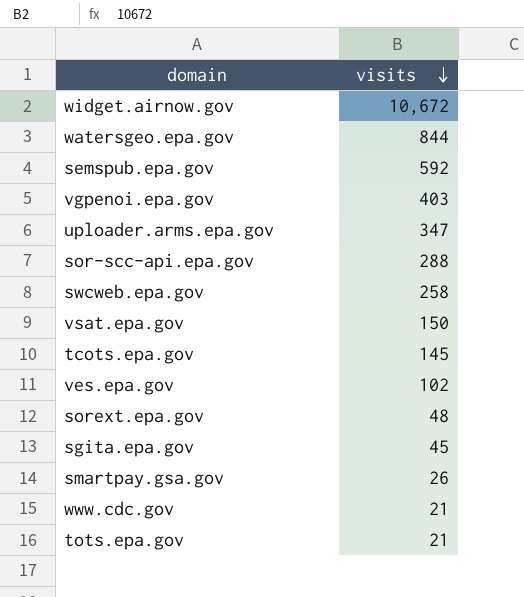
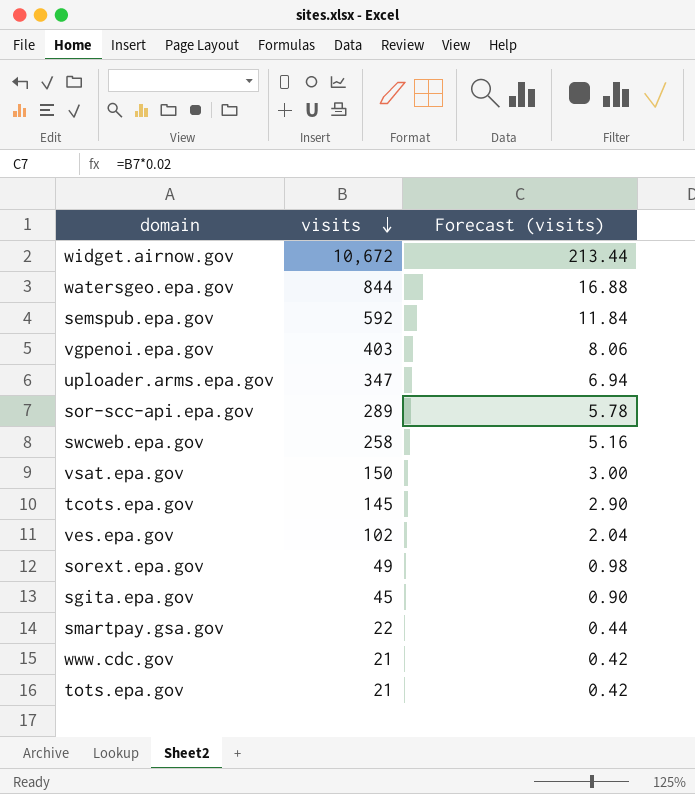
column Forecast (visits) | formula: none -> [visits] * 0.02
sor-scc-api.epa.gov | visits: 288 -> 289
sorext.epa.gov | visits: 48 -> 49
smartpay.gsa.gov | visits: 26 -> 22

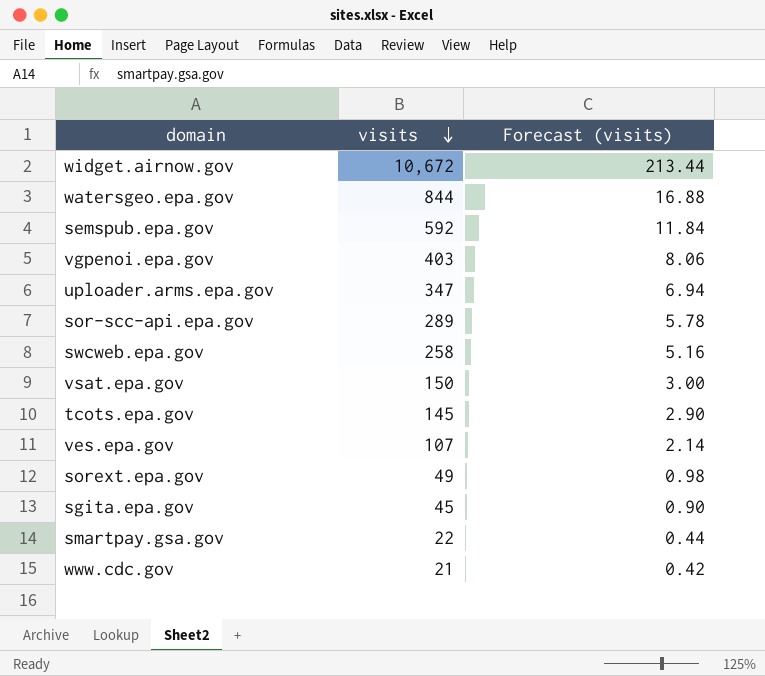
row tots.epa.gov: 21 | 0.42 -> none
ves.epa.gov | visits: 102 -> 107
ves.epa.gov | Forecast (visits): 2.04 -> 2.14

